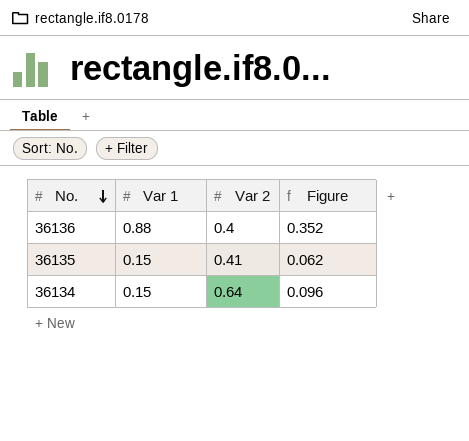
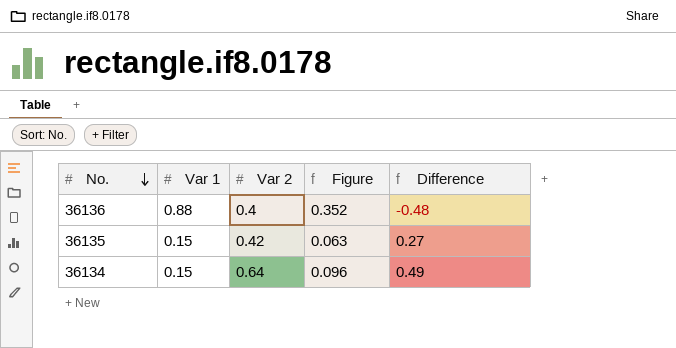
column Difference | formula: none -> [Var 2] - [Var 1]
36135 | Var 2: 0.41 -> 0.42
36135 | Figure: 0.062 -> 0.063

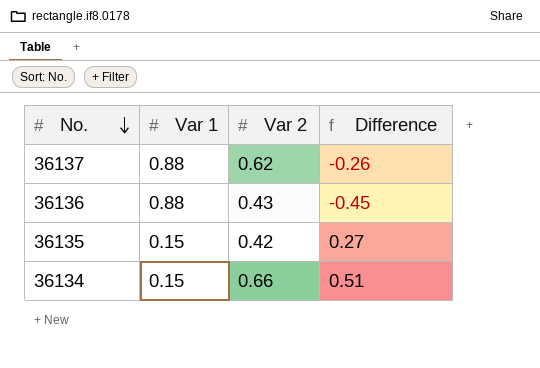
column Figure | formula: [Var 1] * [Var 2] -> none
row 36137: none -> 0.88 | 0.62 | -0.26
36136 | Var 2: 0.4 -> 0.43
36136 | Difference: -0.48 -> -0.45
36134 | Var 2: 0.64 -> 0.66
36134 | Difference: 0.49 -> 0.51

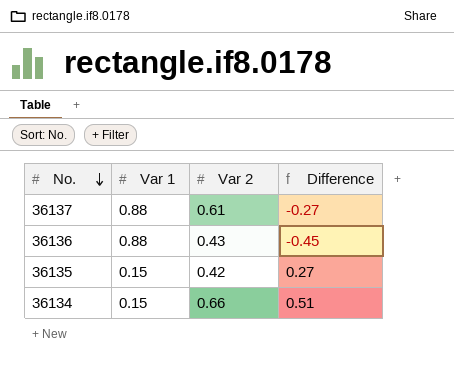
36137 | Var 2: 0.62 -> 0.61
36137 | Difference: -0.26 -> -0.27

